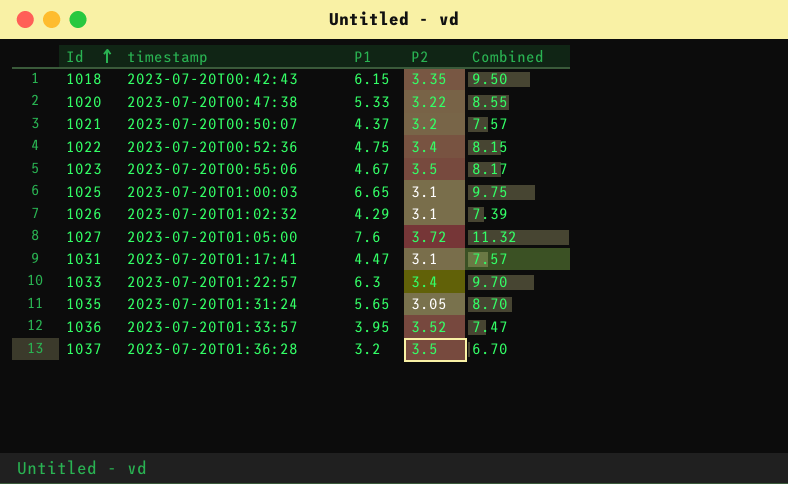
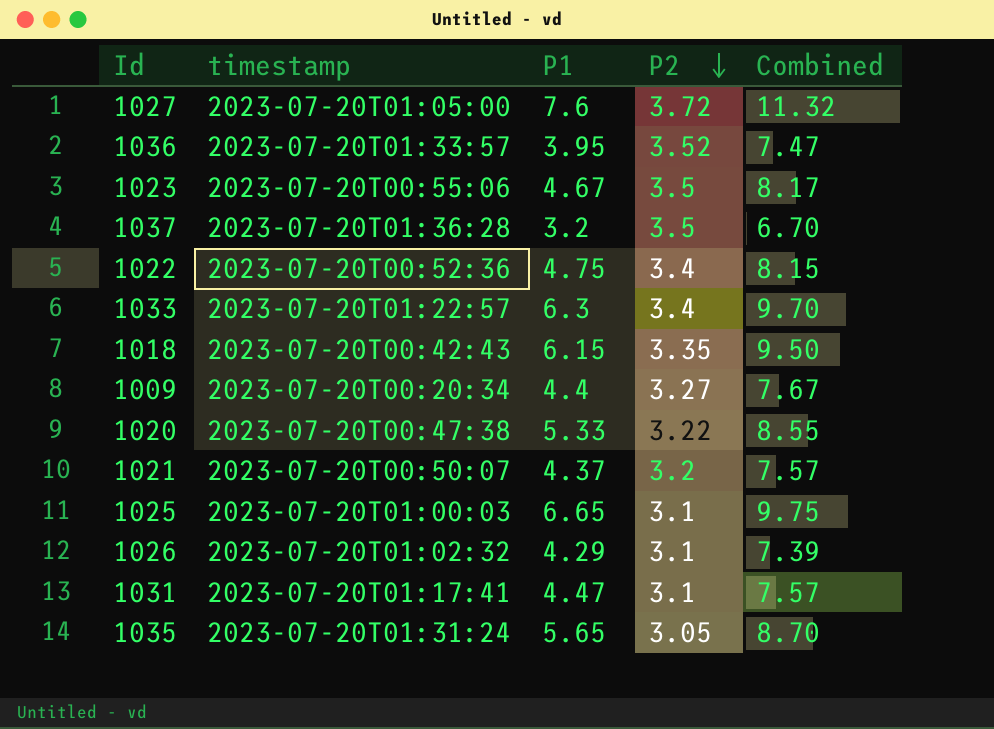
row order: Id ascending -> P2 descending
row 1009: none -> 2023-07-20T00:20:34 | 4.4 | 3.27 | 7.67

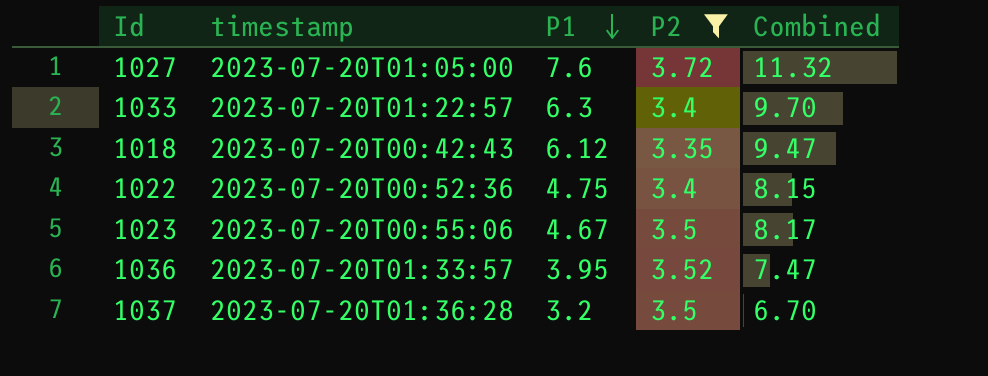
filter: none -> P2 >= 3.35
row order: P2 descending -> P1 descending
1018 | P1: 6.15 -> 6.12
1018 | Combined: 9.50 -> 9.47

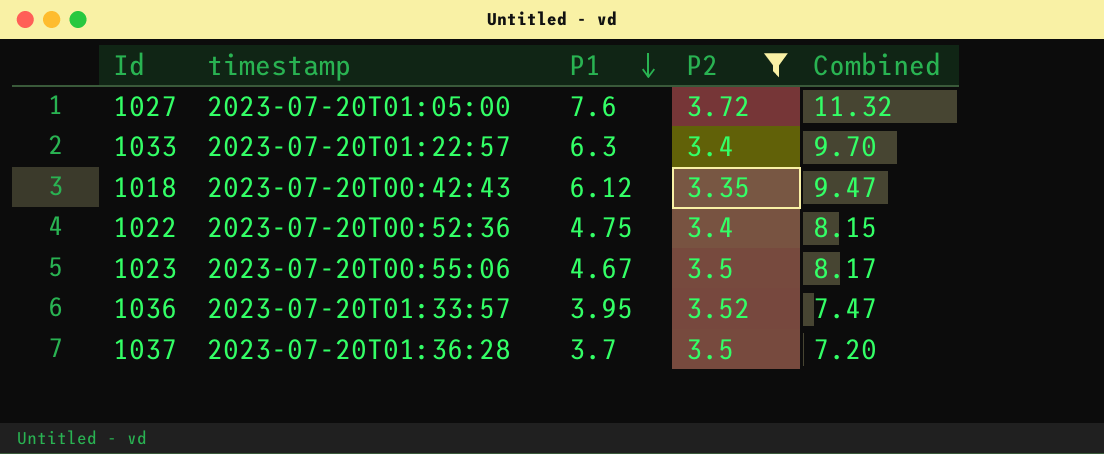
1037 | P1: 3.2 -> 3.7
1037 | Combined: 6.70 -> 7.20

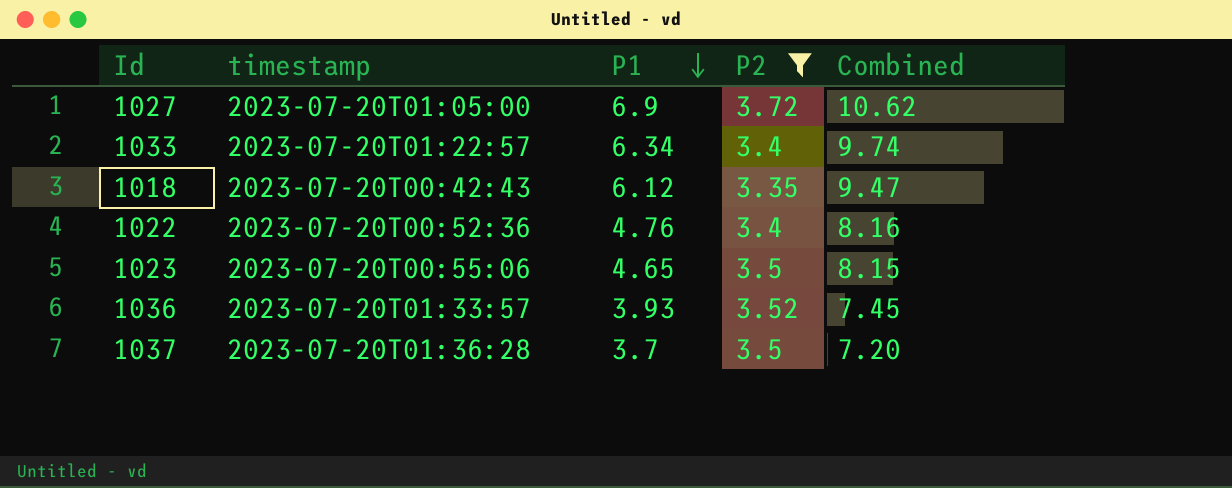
1027 | P1: 7.6 -> 6.9
1027 | Combined: 11.32 -> 10.62
1033 | P1: 6.3 -> 6.34
1033 | Combined: 9.70 -> 9.74
1022 | P1: 4.75 -> 4.76
1022 | Combined: 8.15 -> 8.16
1023 | P1: 4.67 -> 4.65
1023 | Combined: 8.17 -> 8.15
1036 | P1: 3.95 -> 3.93
1036 | Combined: 7.47 -> 7.45

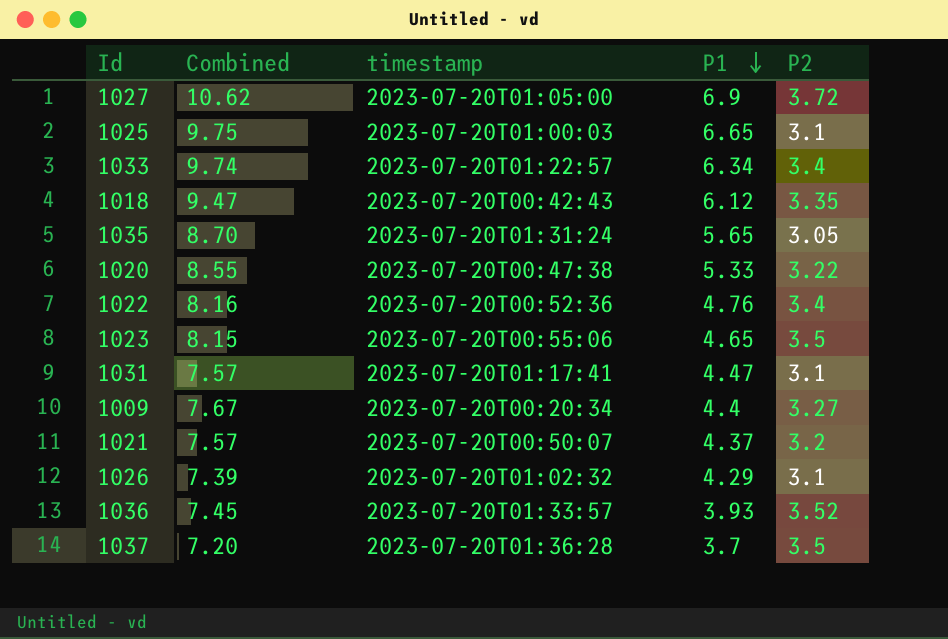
filter: P2 >= 3.35 -> none
column Combined | position: 5 -> 2

